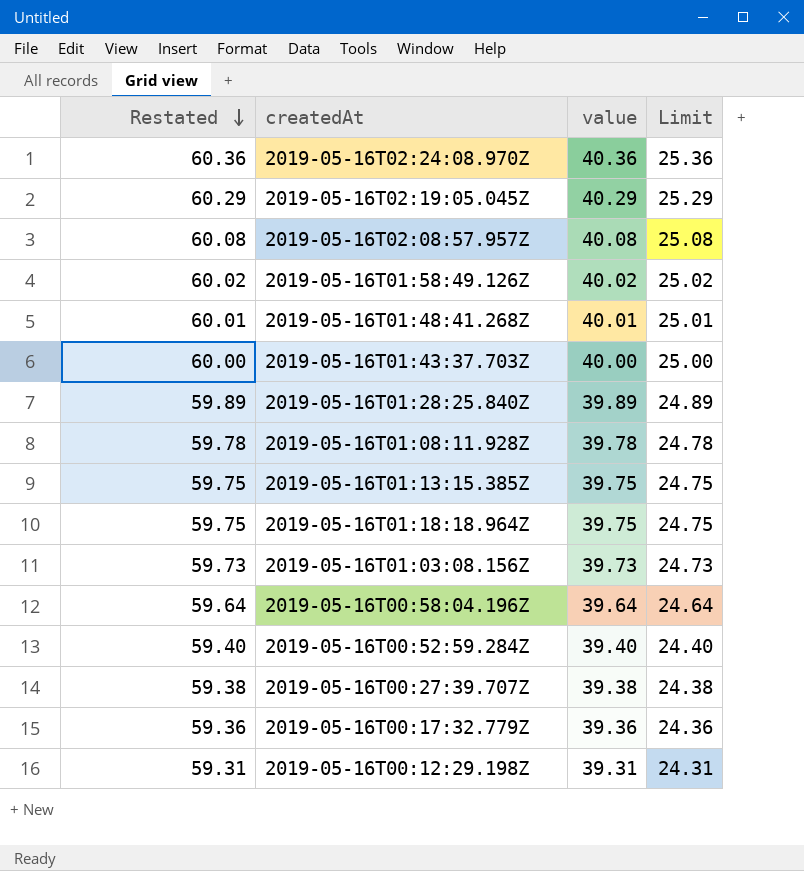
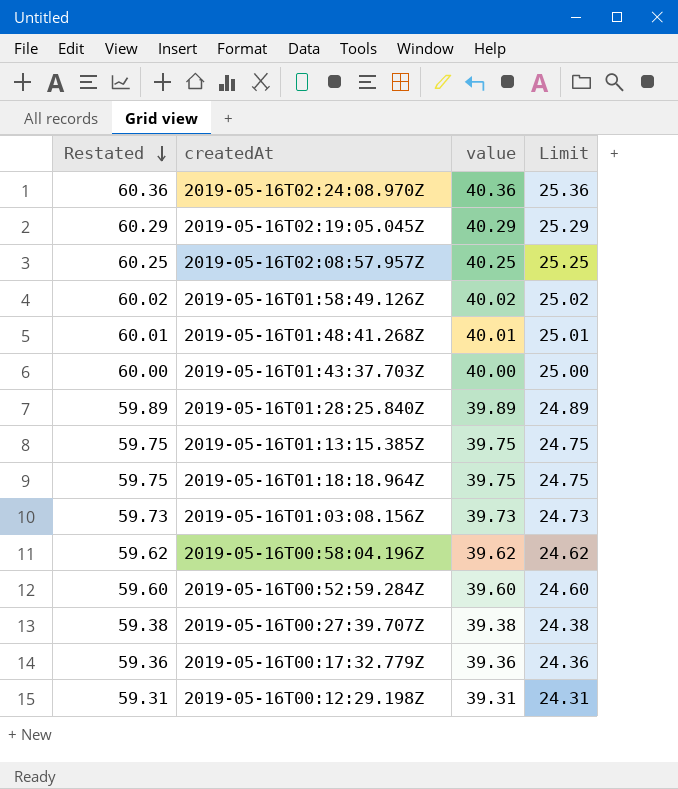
row 2019-05-16T01:08:11.928Z: 59.78 | 39.78 | 24.78 -> none
2019-05-16T02:08:57.957Z | Restated: 60.08 -> 60.25
2019-05-16T02:08:57.957Z | value: 40.08 -> 40.25
2019-05-16T02:08:57.957Z | Limit: 25.08 -> 25.25
2019-05-16T00:58:04.196Z | Restated: 59.64 -> 59.62
2019-05-16T00:58:04.196Z | value: 39.64 -> 39.62
2019-05-16T00:58:04.196Z | Limit: 24.64 -> 24.62
2019-05-16T00:52:59.284Z | Restated: 59.40 -> 59.60
2019-05-16T00:52:59.284Z | value: 39.40 -> 39.60
2019-05-16T00:52:59.284Z | Limit: 24.40 -> 24.60

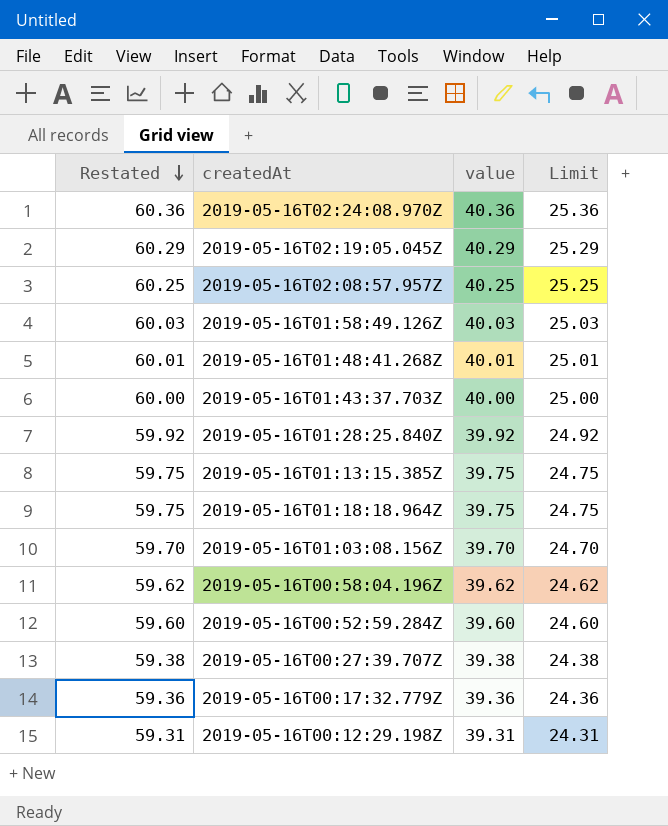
2019-05-16T01:58:49.126Z | Restated: 60.02 -> 60.03
2019-05-16T01:58:49.126Z | value: 40.02 -> 40.03
2019-05-16T01:58:49.126Z | Limit: 25.02 -> 25.03
2019-05-16T01:28:25.840Z | Restated: 59.89 -> 59.92
2019-05-16T01:28:25.840Z | value: 39.89 -> 39.92
2019-05-16T01:28:25.840Z | Limit: 24.89 -> 24.92
2019-05-16T01:03:08.156Z | Restated: 59.73 -> 59.70
2019-05-16T01:03:08.156Z | value: 39.73 -> 39.70
2019-05-16T01:03:08.156Z | Limit: 24.73 -> 24.70

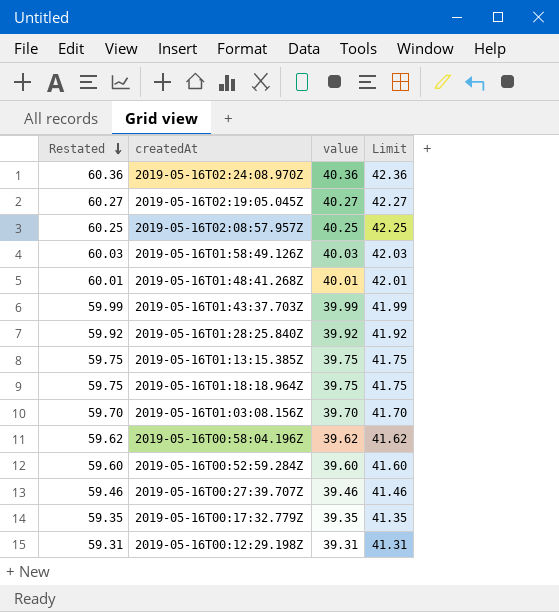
column Limit | formula: [value] - 15 -> [value] + 2
2019-05-16T02:19:05.045Z | Restated: 60.29 -> 60.27
2019-05-16T02:19:05.045Z | value: 40.29 -> 40.27
2019-05-16T01:43:37.703Z | Restated: 60.00 -> 59.99
2019-05-16T01:43:37.703Z | value: 40.00 -> 39.99
2019-05-16T00:27:39.707Z | Restated: 59.38 -> 59.46
2019-05-16T00:27:39.707Z | value: 39.38 -> 39.46
2019-05-16T00:17:32.779Z | Restated: 59.36 -> 59.35
2019-05-16T00:17:32.779Z | value: 39.36 -> 39.35

